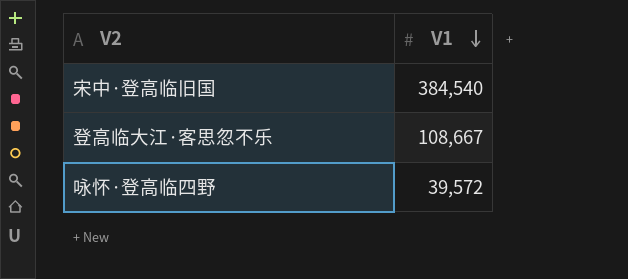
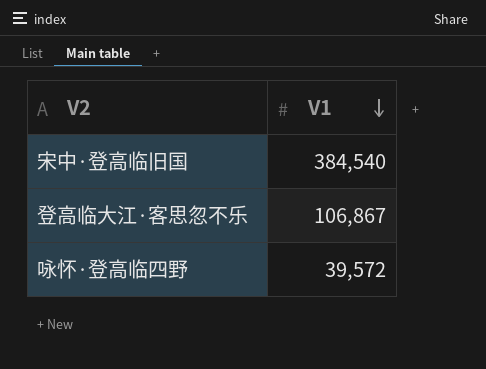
登高临大江·客思忽不乐 | V1: 108,667 -> 106,867

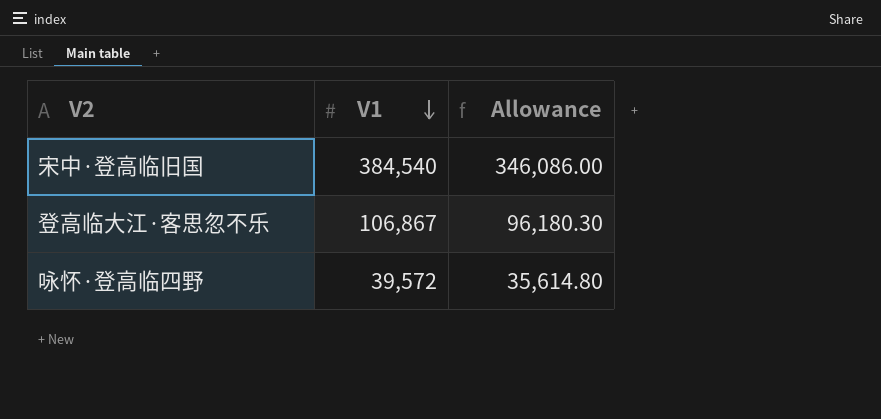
column Allowance | formula: none -> [V1] * 0.9

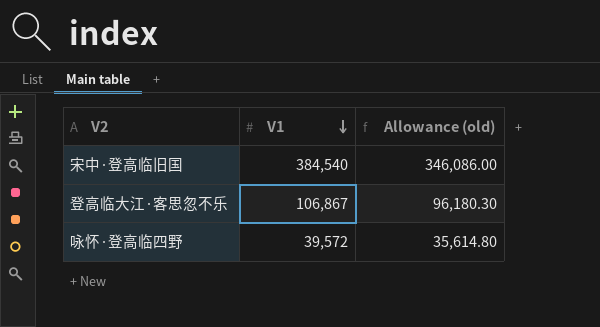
column name: Allowance -> Allowance (old)

